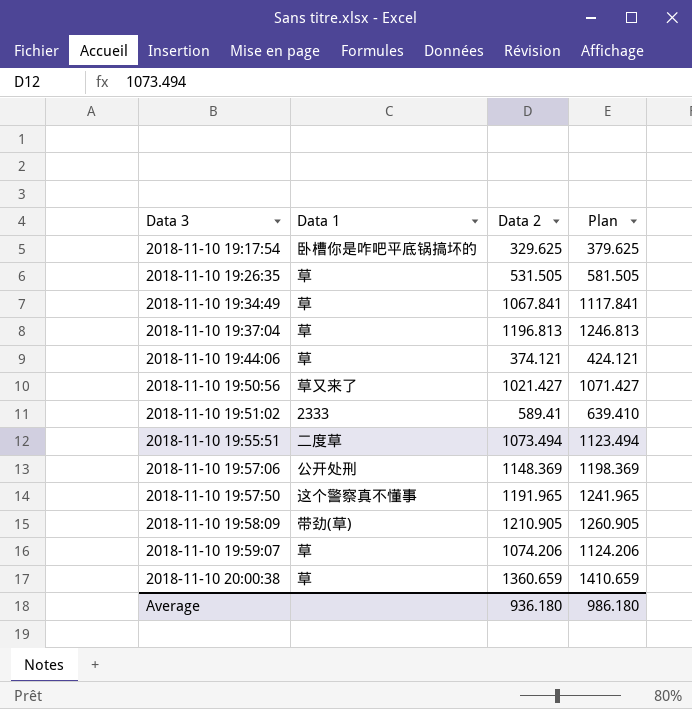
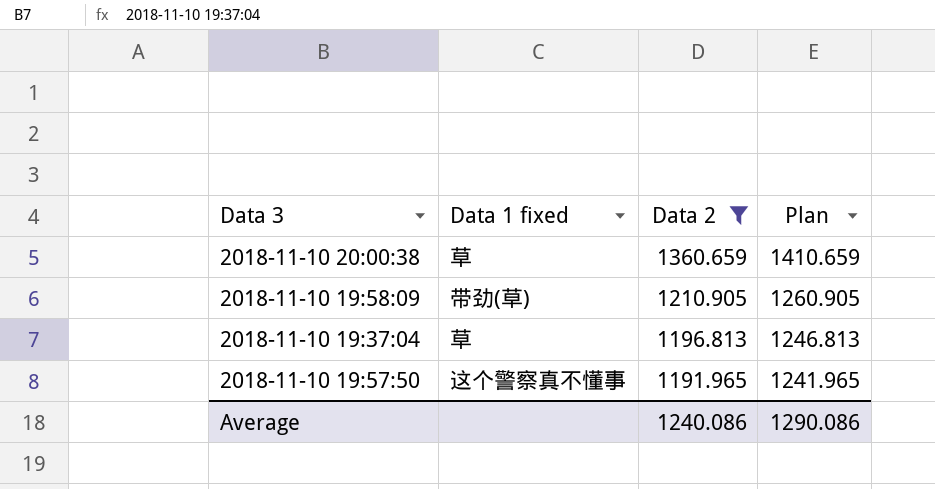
filter: none -> Data 2 >= 1191.965
row order: Data 3 ascending -> Data 2 descending
column name: Data 1 -> Data 1 fixed
Average | Data 2: 936.180 -> 1240.086
Average | Plan: 986.180 -> 1290.086

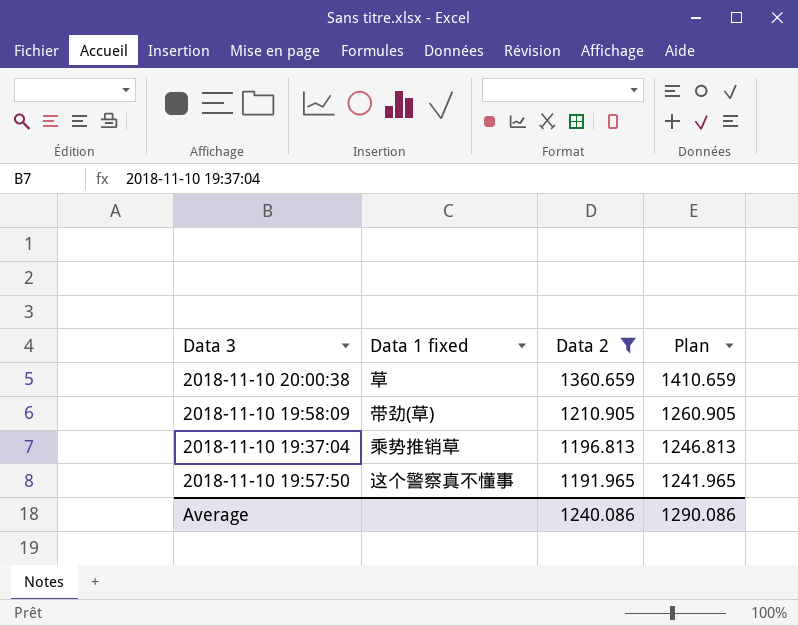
2018-11-10 19:37:04 | Data 1 fixed: 草 -> 乘势推销草

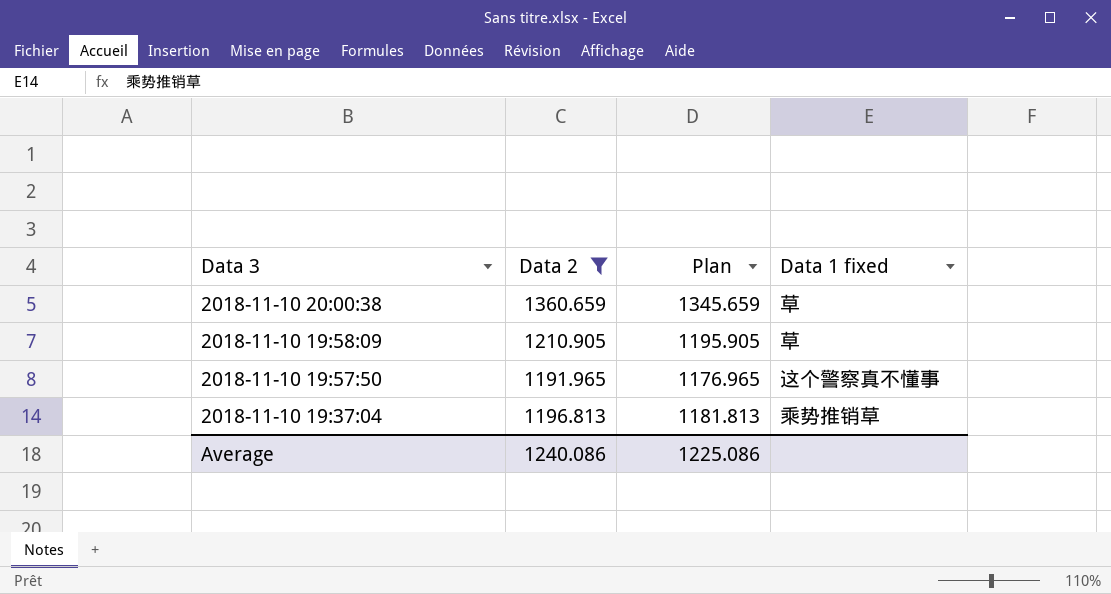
row order: Data 2 descending -> Data 3 descending
column Plan | formula: [Data 2] + 50 -> [Data 2] - 15
column Data 1 fixed | position: 2 -> 4
2018-11-10 19:58:09 | Data 1 fixed: 带劲(草) -> 草
Average | Plan: 1290.086 -> 1225.086

